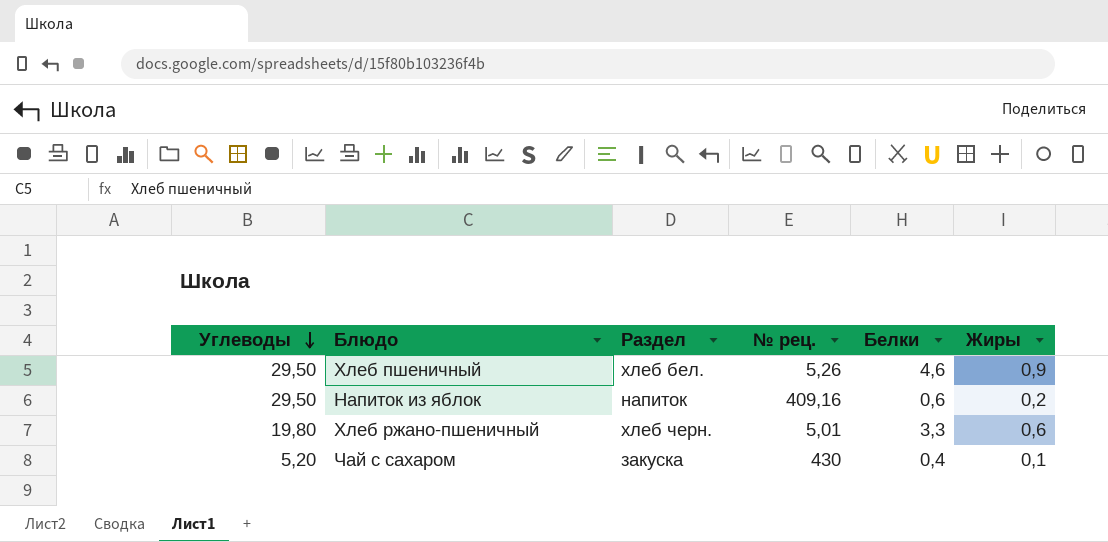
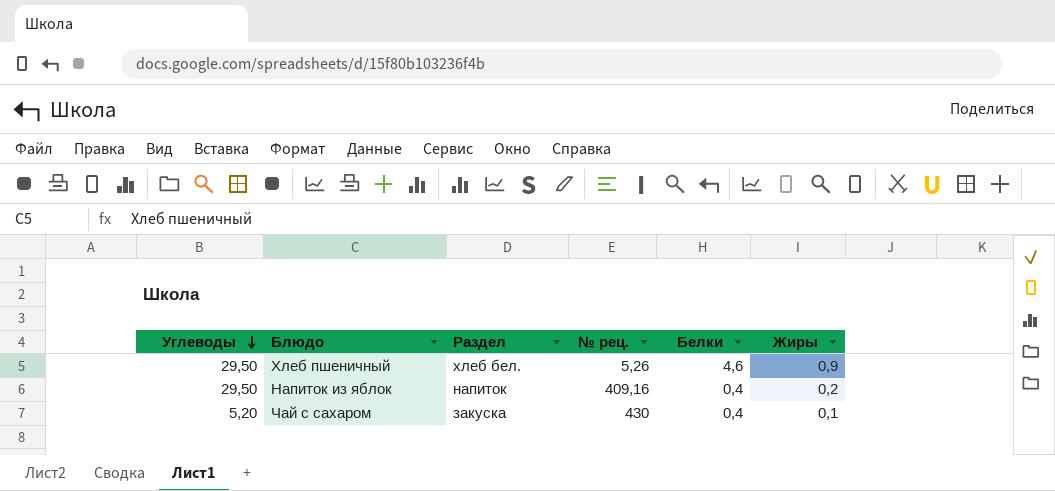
row Хлеб ржано-пшеничный: 19,80 | хлеб черн. | 5,01 | 3,3 | 0,6 -> none
Напиток из яблок | Белки: 0,6 -> 0,4

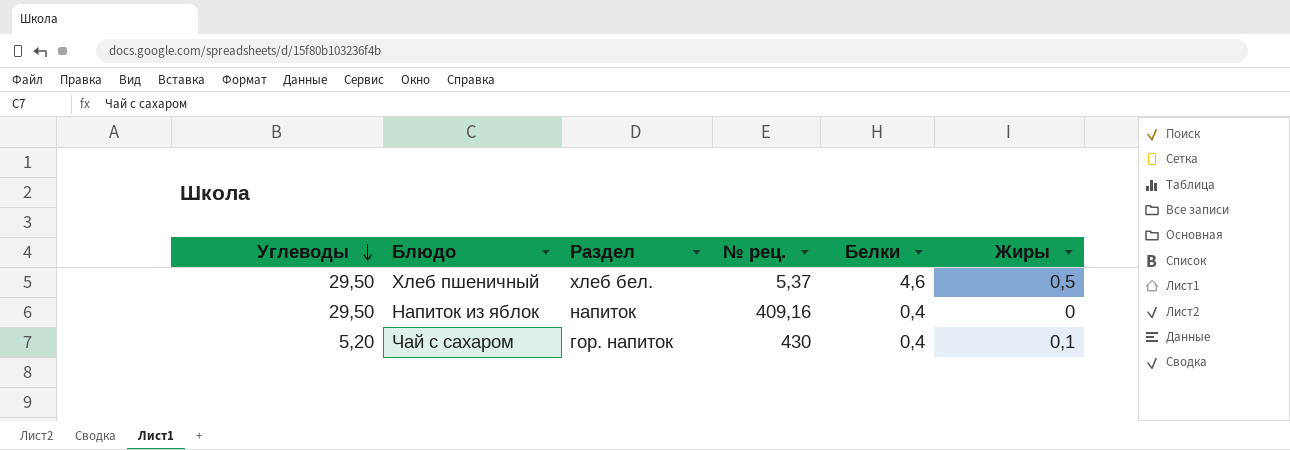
Хлеб пшеничный | № рец.: 5,26 -> 5,37
Хлеб пшеничный | Жиры: 0,9 -> 0,5
Напиток из яблок | Жиры: 0,2 -> 0
Чай с сахаром | Раздел: закуска -> гор. напиток

